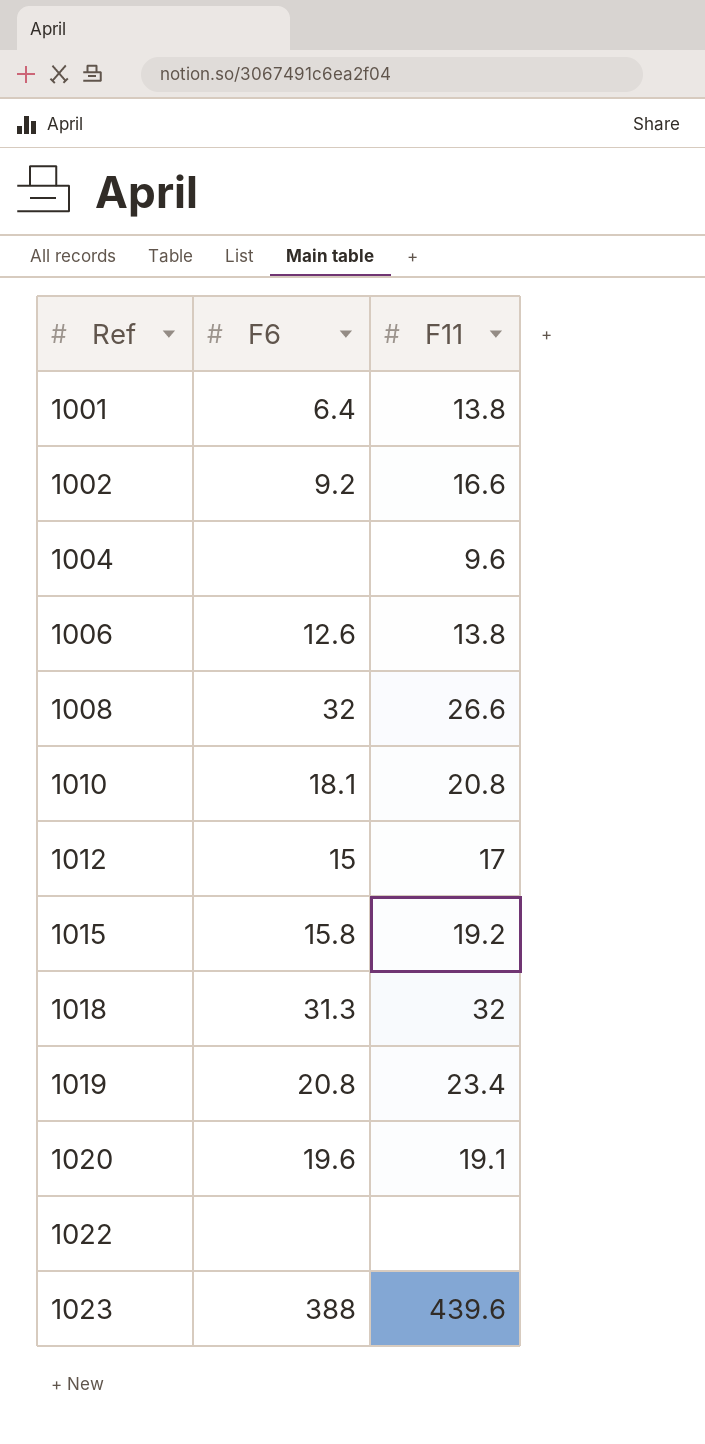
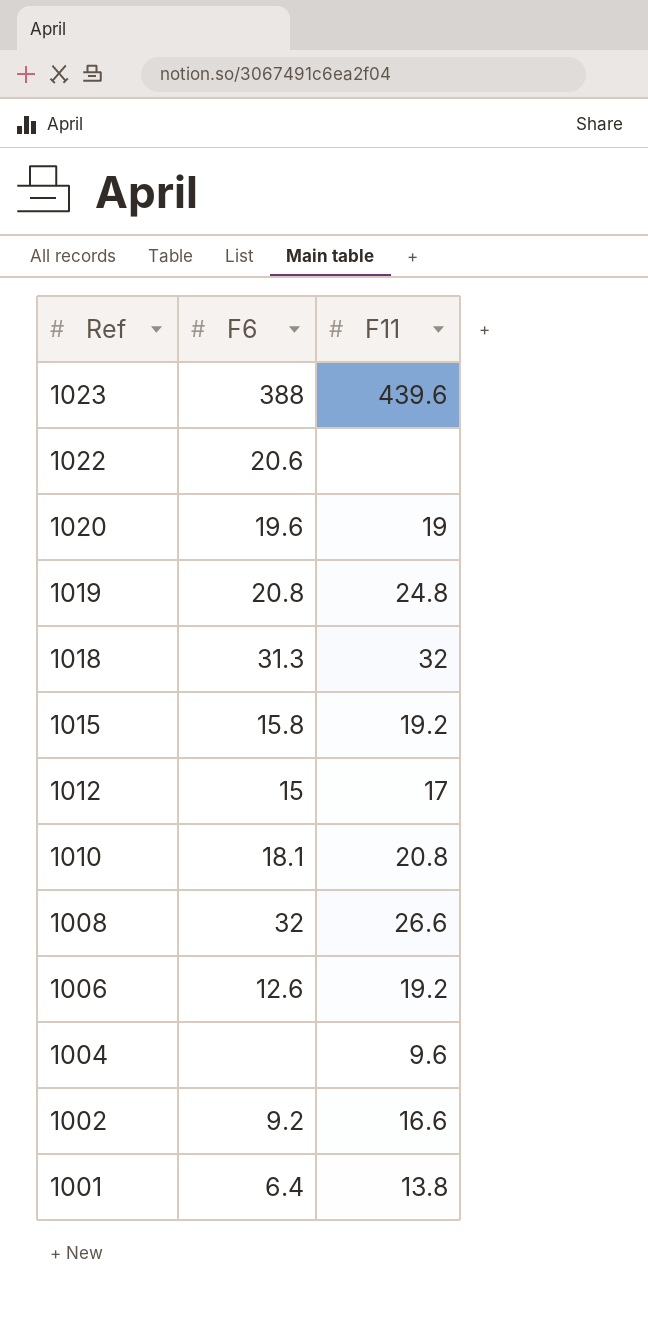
row order: Ref ascending -> Ref descending
1022 | F6: none -> 20.6
1020 | F11: 19.1 -> 19
1019 | F11: 23.4 -> 24.8
1006 | F11: 13.8 -> 19.2

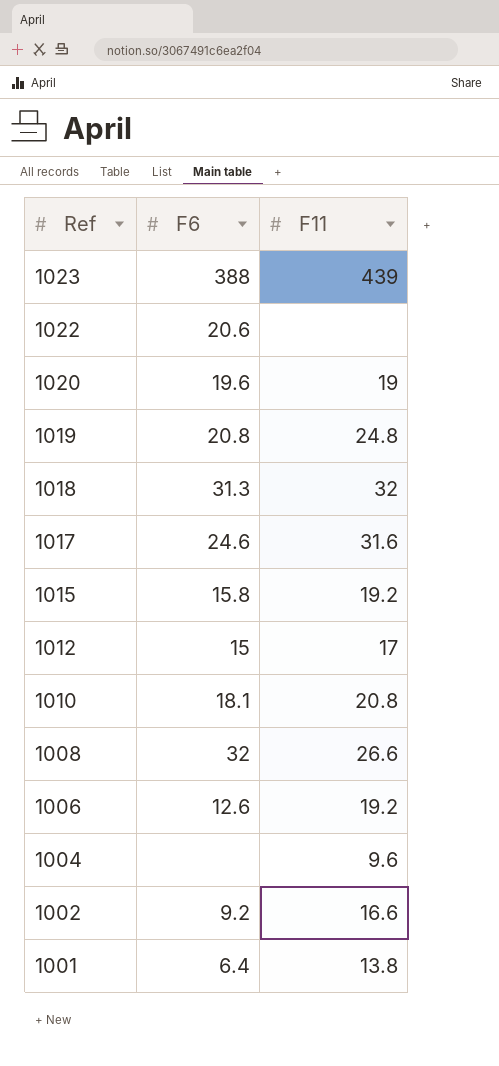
1023 | F11: 439.6 -> 439
row 1017: none -> 24.6 | 31.6

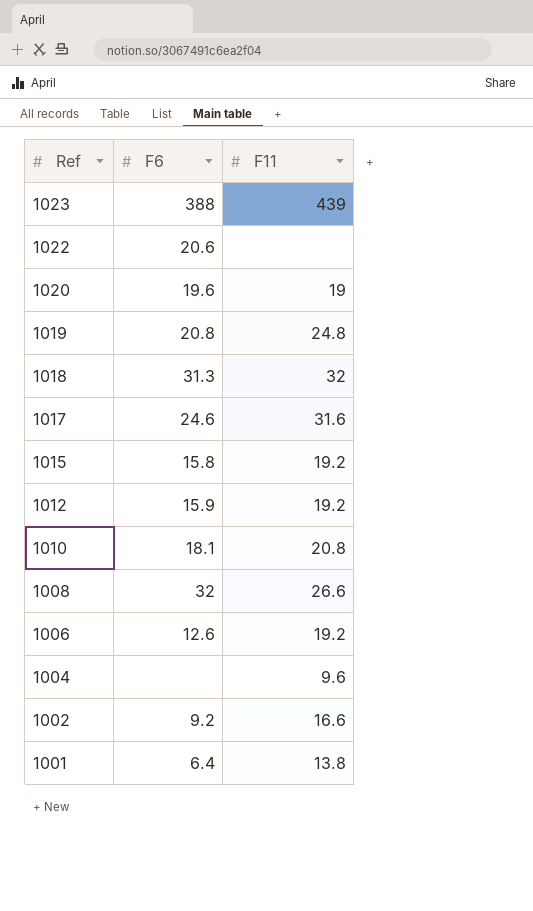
1012 | F6: 15 -> 15.9
1012 | F11: 17 -> 19.2

